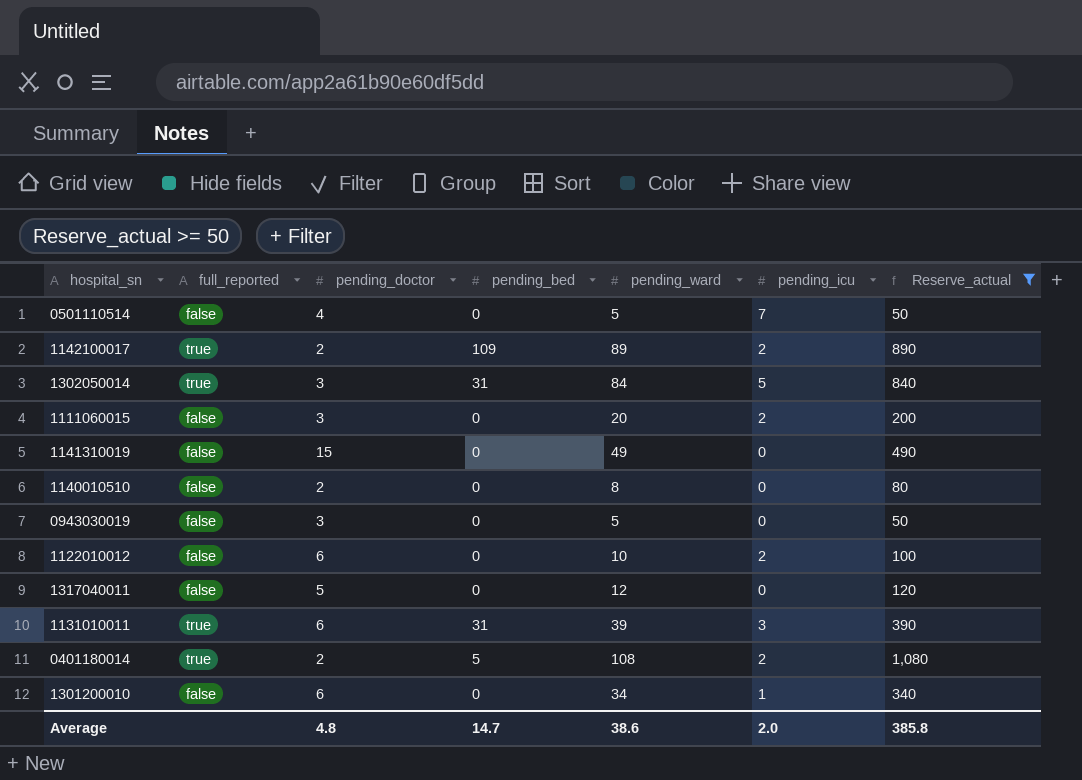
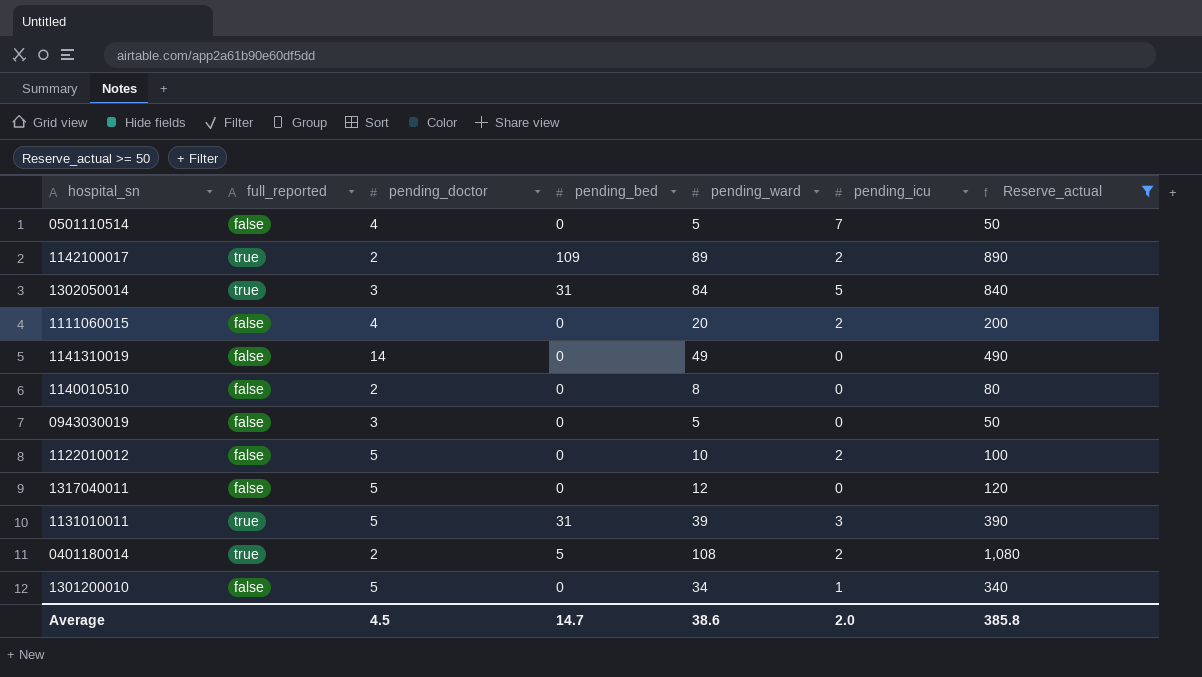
1111060015 | pending_doctor: 3 -> 4
1141310019 | pending_doctor: 15 -> 14
1122010012 | pending_doctor: 6 -> 5
1131010011 | pending_doctor: 6 -> 5
1301200010 | pending_doctor: 6 -> 5
Average | pending_doctor: 4.8 -> 4.5

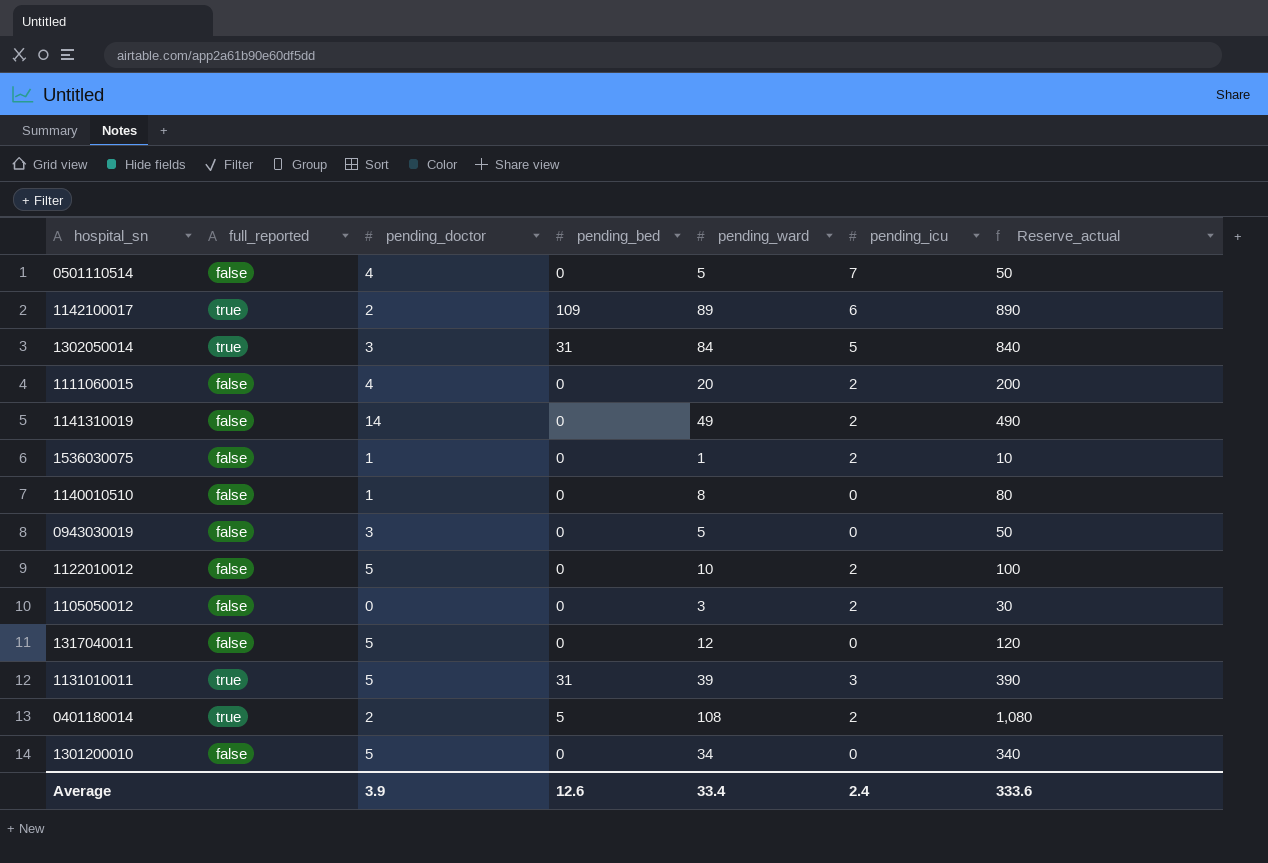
filter: Reserve_actual >= 50 -> none
1142100017 | pending_icu: 2 -> 6
1141310019 | pending_icu: 0 -> 2
1140010510 | pending_doctor: 2 -> 1
1301200010 | pending_icu: 1 -> 0
Average | pending_doctor: 4.5 -> 3.9
Average | pending_bed: 14.7 -> 12.6
Average | pending_ward: 38.6 -> 33.4
Average | pending_icu: 2.0 -> 2.4
Average | Reserve_actual: 385.8 -> 333.6

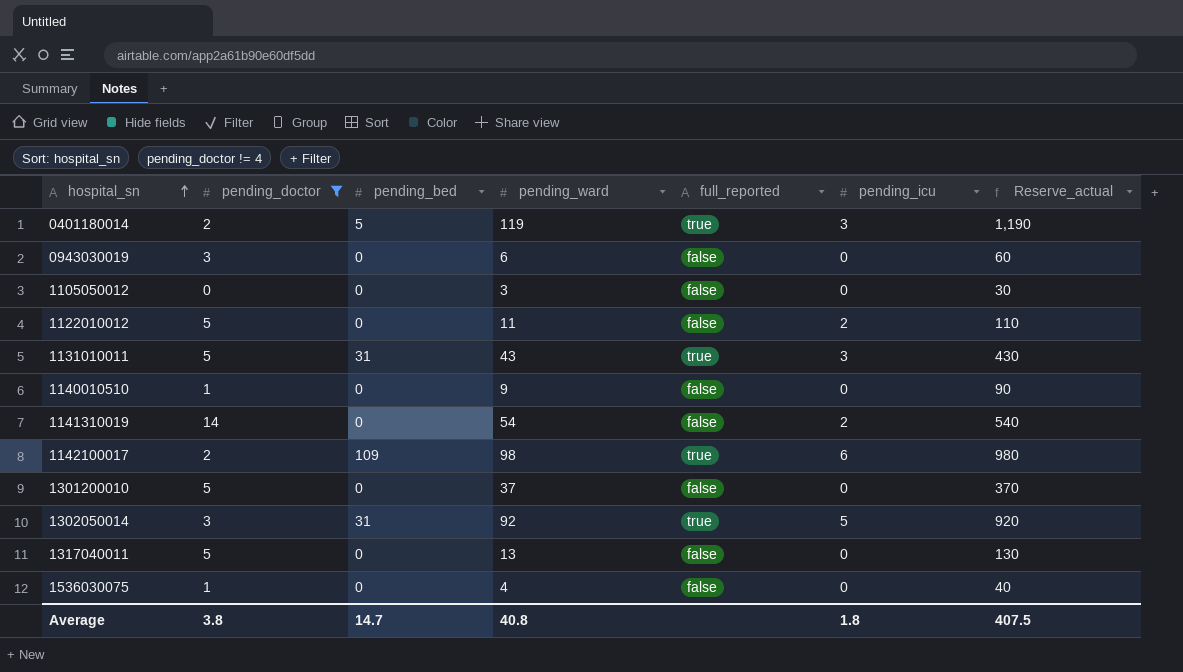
filter: none -> pending_doctor != 4
row order: none -> hospital_sn ascending
column full_reported | position: 2 -> 5
0401180014 | pending_ward: 108 -> 119
0401180014 | pending_icu: 2 -> 3
0401180014 | Reserve_actual: 1,080 -> 1,190
0943030019 | pending_ward: 5 -> 6
0943030019 | Reserve_actual: 50 -> 60
1105050012 | pending_icu: 2 -> 0
1122010012 | pending_ward: 10 -> 11
1122010012 | Reserve_actual: 100 -> 110
1131010011 | pending_ward: 39 -> 43
1131010011 | Reserve_actual: 390 -> 430
1140010510 | pending_ward: 8 -> 9
1140010510 | Reserve_actual: 80 -> 90
1141310019 | pending_ward: 49 -> 54
1141310019 | Reserve_actual: 490 -> 540
1142100017 | pending_ward: 89 -> 98
1142100017 | Reserve_actual: 890 -> 980
1301200010 | pending_ward: 34 -> 37
1301200010 | Reserve_actual: 340 -> 370
1302050014 | pending_ward: 84 -> 92
1302050014 | Reserve_actual: 840 -> 920
1317040011 | pending_ward: 12 -> 13
1317040011 | Reserve_actual: 120 -> 130
1536030075 | pending_ward: 1 -> 4
1536030075 | pending_icu: 2 -> 0
1536030075 | Reserve_actual: 10 -> 40
Average | pending_doctor: 3.9 -> 3.8
Average | pending_bed: 12.6 -> 14.7
Average | pending_ward: 33.4 -> 40.8
Average | pending_icu: 2.4 -> 1.8
Average | Reserve_actual: 333.6 -> 407.5

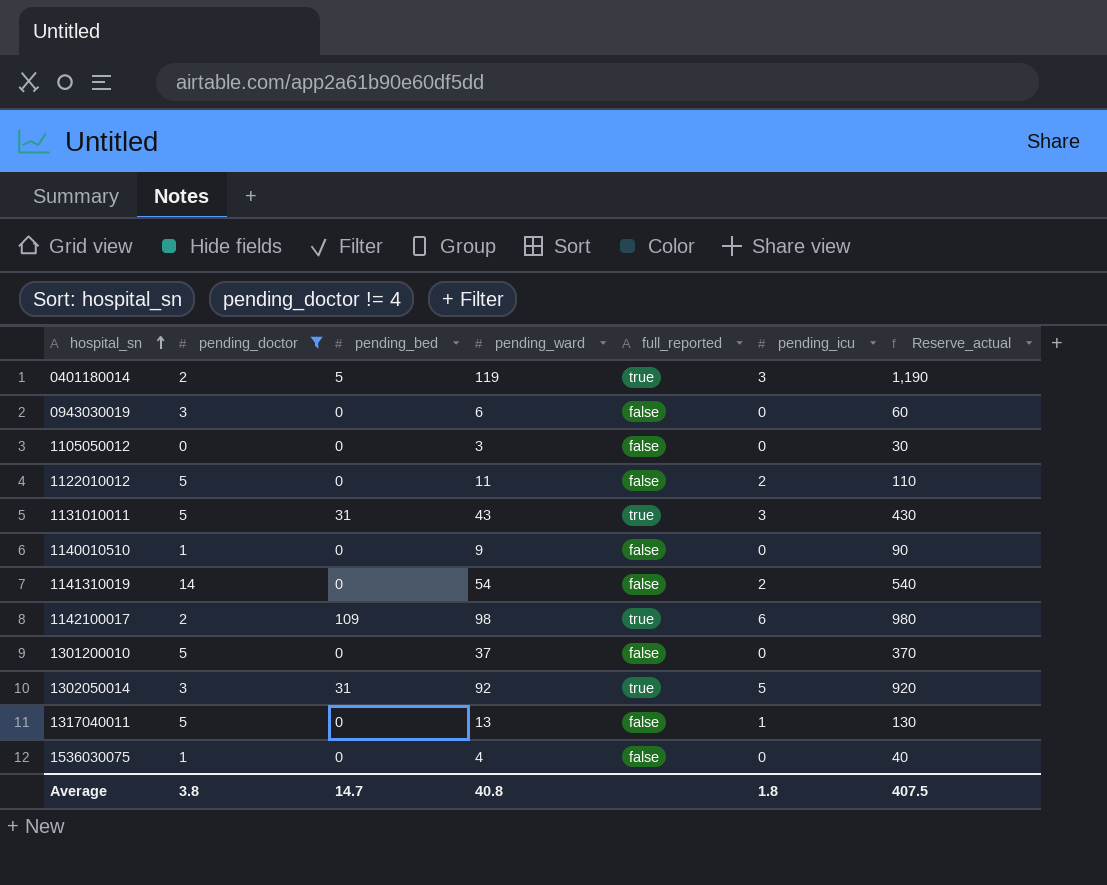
1317040011 | pending_icu: 0 -> 1

